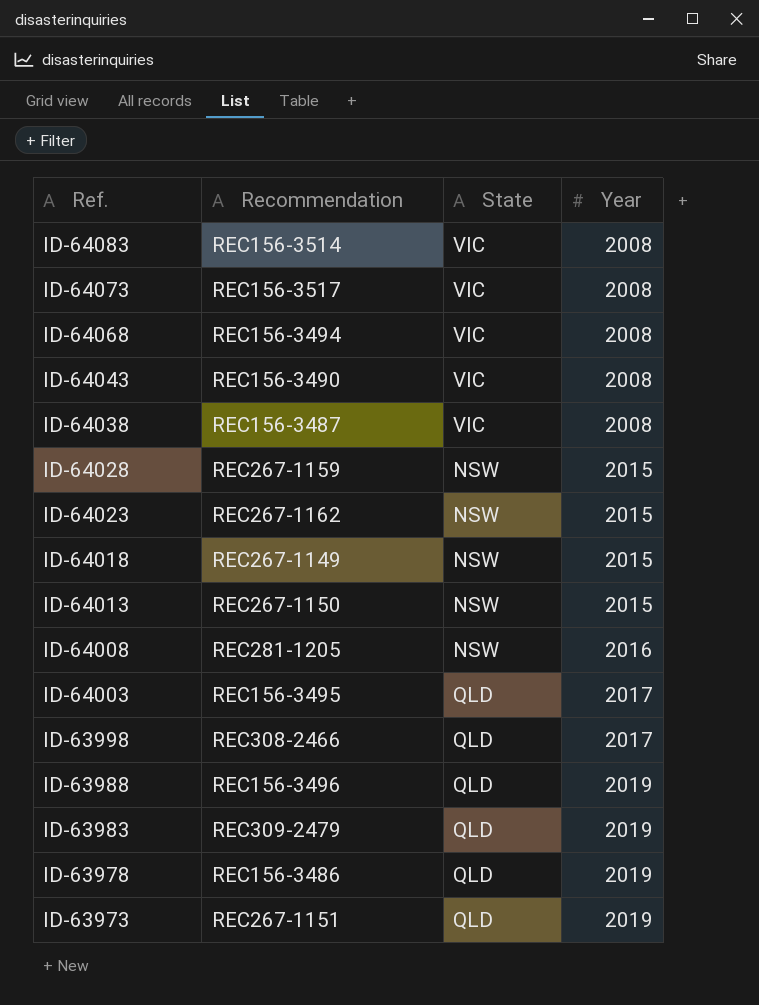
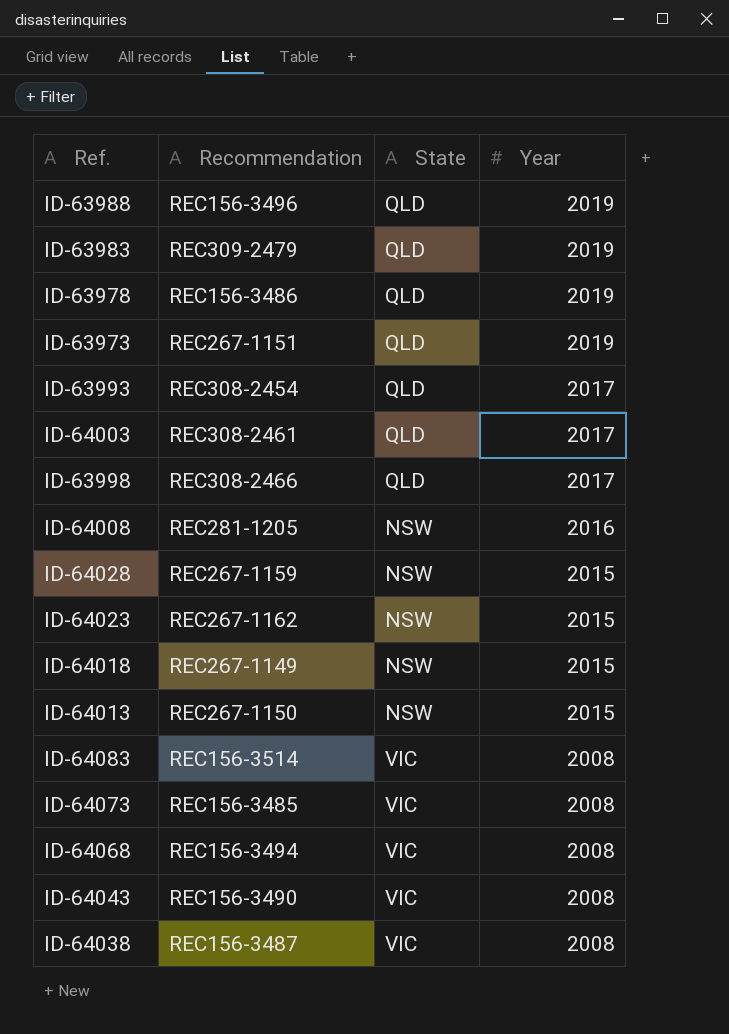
row order: Ref. descending -> Year descending
row ID-63993: none -> REC308-2454 | QLD | 2017
ID-64003 | Recommendation: REC156-3495 -> REC308-2461
ID-64073 | Recommendation: REC156-3517 -> REC156-3485

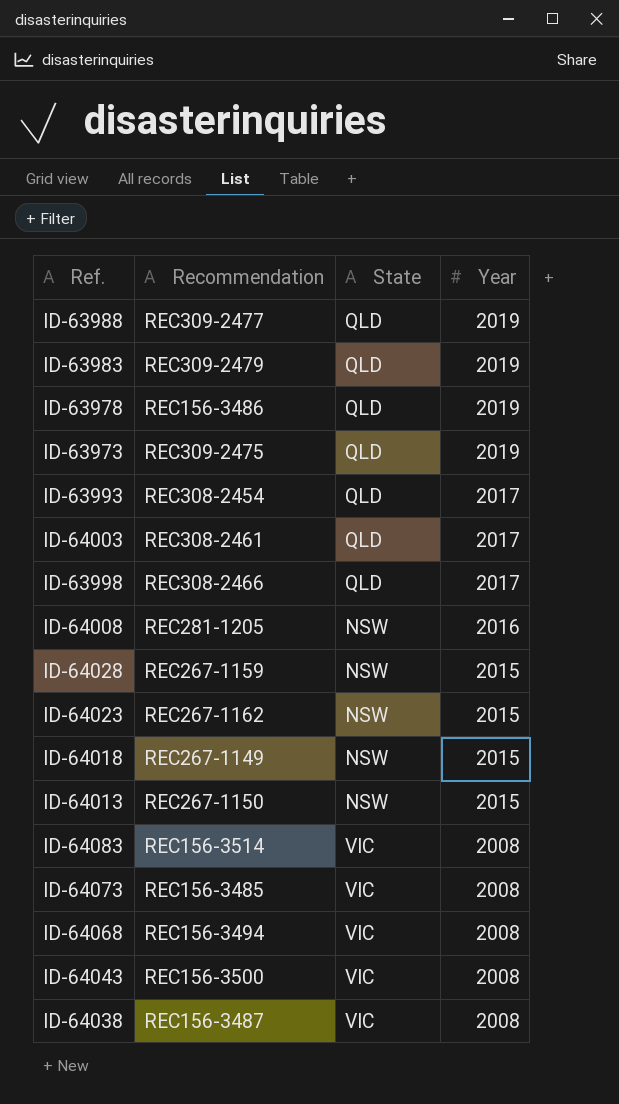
ID-63988 | Recommendation: REC156-3496 -> REC309-2477
ID-63973 | Recommendation: REC267-1151 -> REC309-2475
ID-64043 | Recommendation: REC156-3490 -> REC156-3500

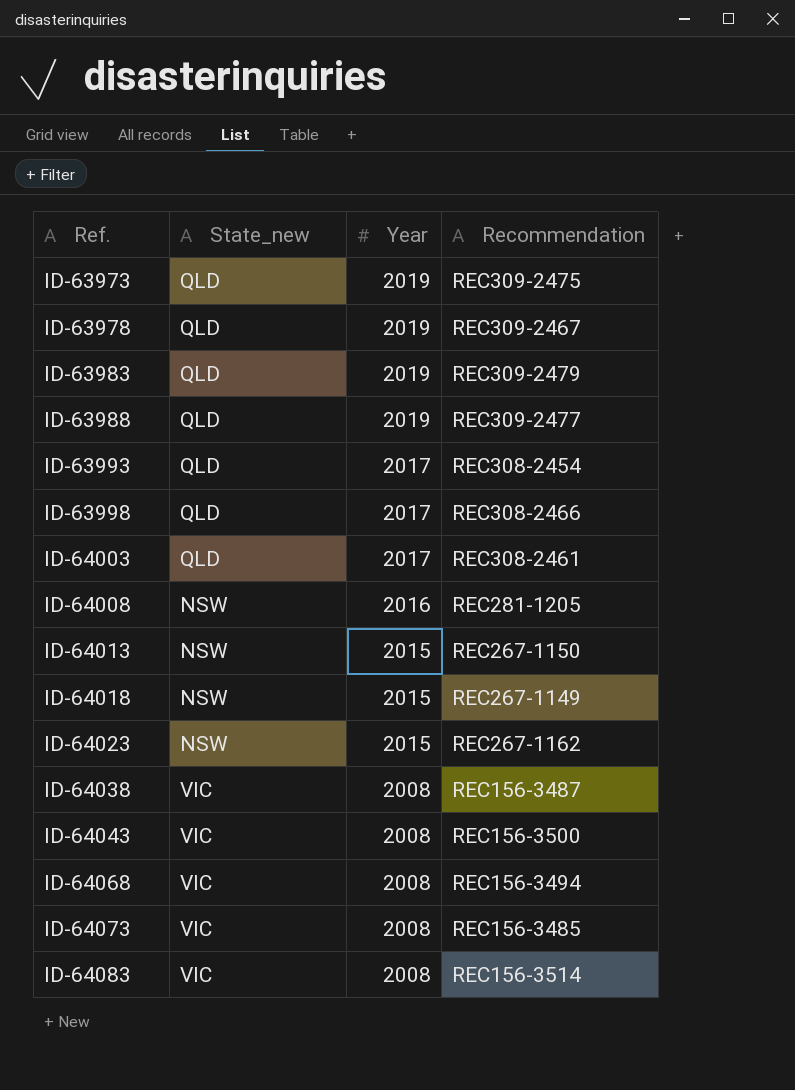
row order: Year descending -> Ref. ascending
column name: State -> State_new
column Recommendation | position: 2 -> 4
row ID-64028: REC267-1159 | NSW | 2015 -> none
ID-63978 | Recommendation: REC156-3486 -> REC309-2467

